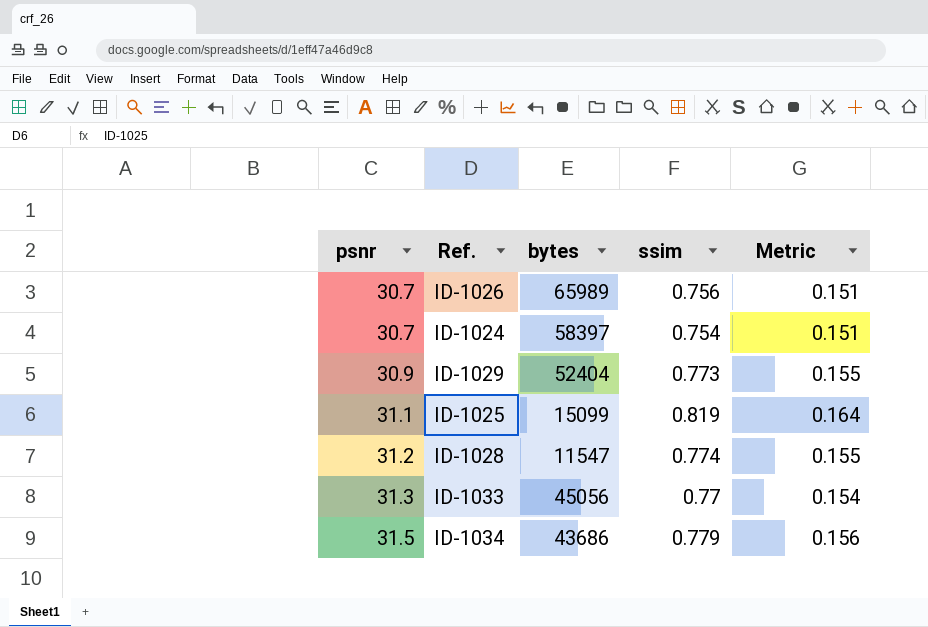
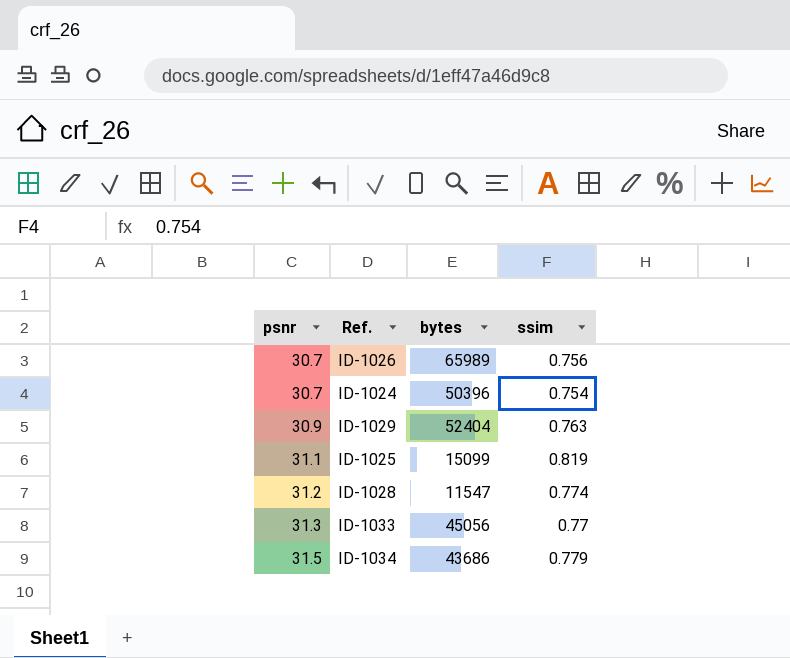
column Metric | formula: [ssim] * 0.2 -> none
ID-1024 | bytes: 58397 -> 50396
ID-1029 | ssim: 0.773 -> 0.763

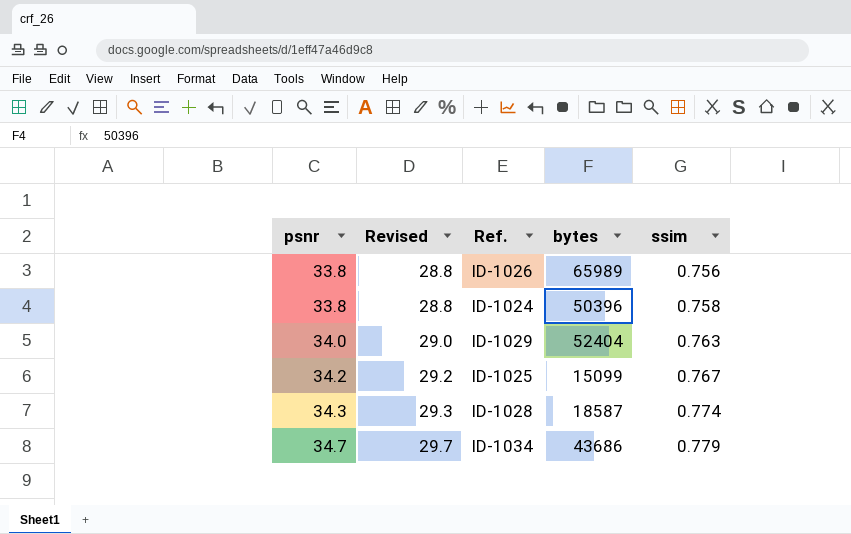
column Revised | formula: none -> [psnr] - 5
row ID-1033: 31.3 | 45056 | 0.77 -> none
ID-1026 | psnr: 30.7 -> 33.8
ID-1024 | psnr: 30.7 -> 33.8
ID-1024 | ssim: 0.754 -> 0.758
ID-1029 | psnr: 30.9 -> 34.0
ID-1025 | psnr: 31.1 -> 34.2
ID-1025 | ssim: 0.819 -> 0.767
ID-1028 | psnr: 31.2 -> 34.3
ID-1028 | bytes: 11547 -> 18587
ID-1034 | psnr: 31.5 -> 34.7

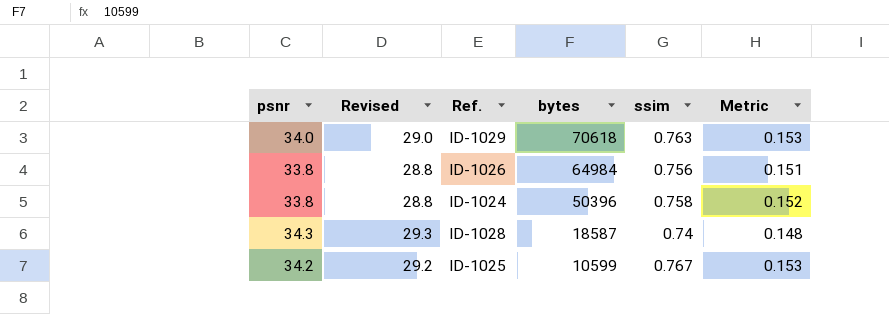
row order: psnr ascending -> bytes descending
column Metric | formula: none -> [ssim] * 0.2
row ID-1034: 34.7 | 29.7 | 43686 | 0.779 -> none
ID-1029 | bytes: 52404 -> 70618
ID-1026 | bytes: 65989 -> 64984
ID-1028 | ssim: 0.774 -> 0.74
ID-1025 | bytes: 15099 -> 10599

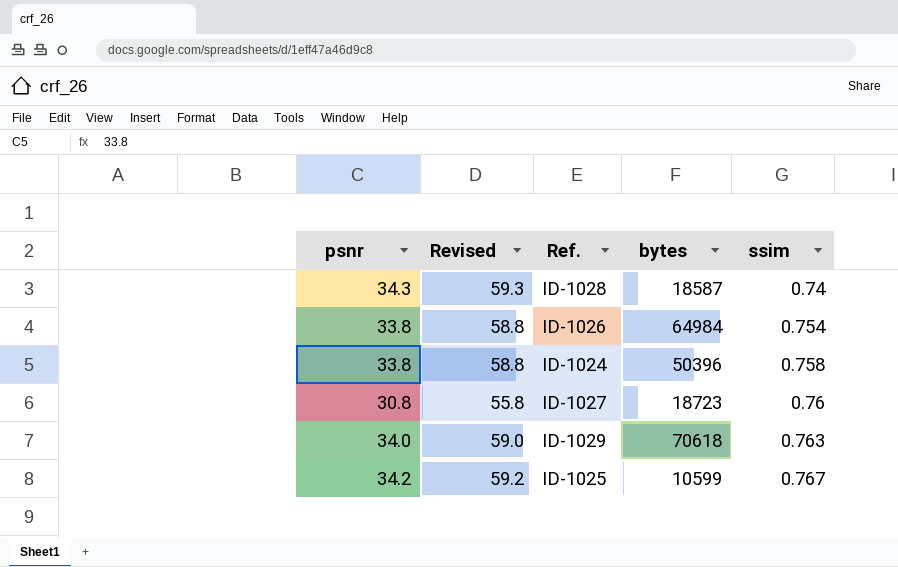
row order: bytes descending -> ssim ascending
column Metric | formula: [ssim] * 0.2 -> none
column Revised | formula: [psnr] - 5 -> [psnr] + 25
ID-1026 | ssim: 0.756 -> 0.754
row ID-1027: none -> 30.8 | 55.8 | 18723 | 0.76

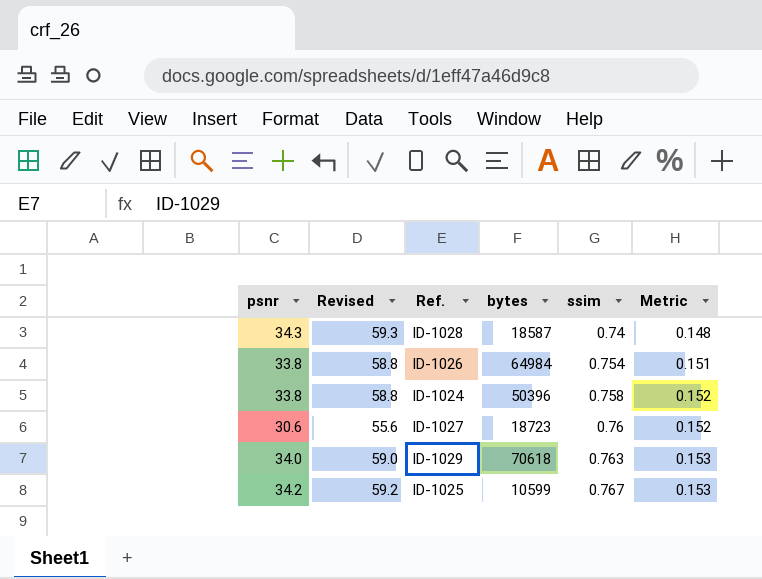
column Metric | formula: none -> [ssim] * 0.2
ID-1027 | psnr: 30.8 -> 30.6
ID-1027 | Revised: 55.8 -> 55.6

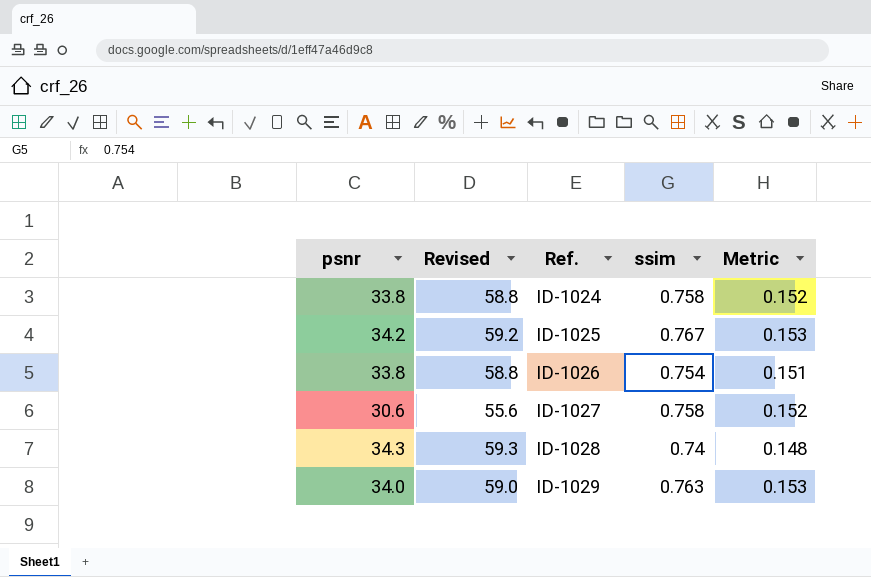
row order: ssim ascending -> Ref. ascending
column bytes | position: 4 -> none
ID-1027 | ssim: 0.76 -> 0.758

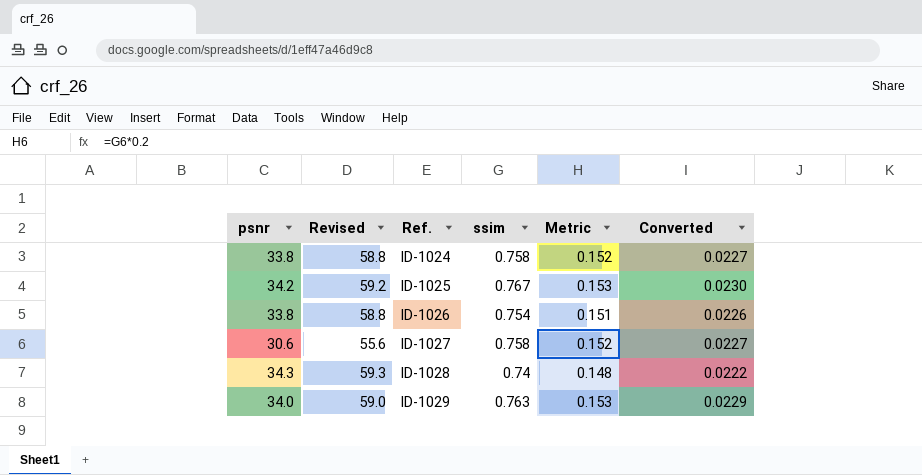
column Converted | formula: none -> [ssim] * 0.03

